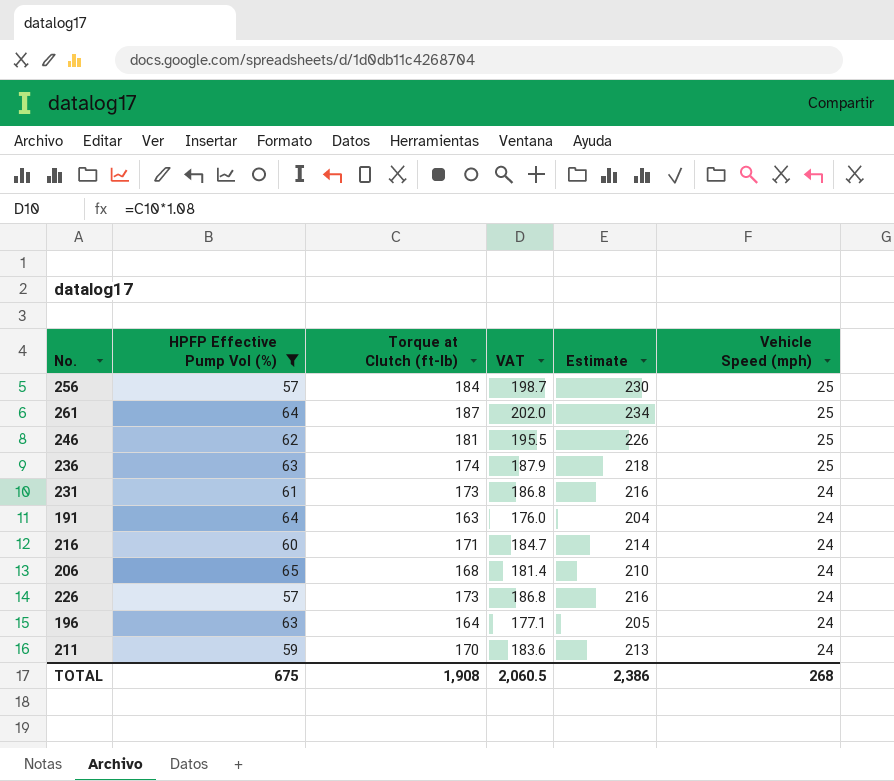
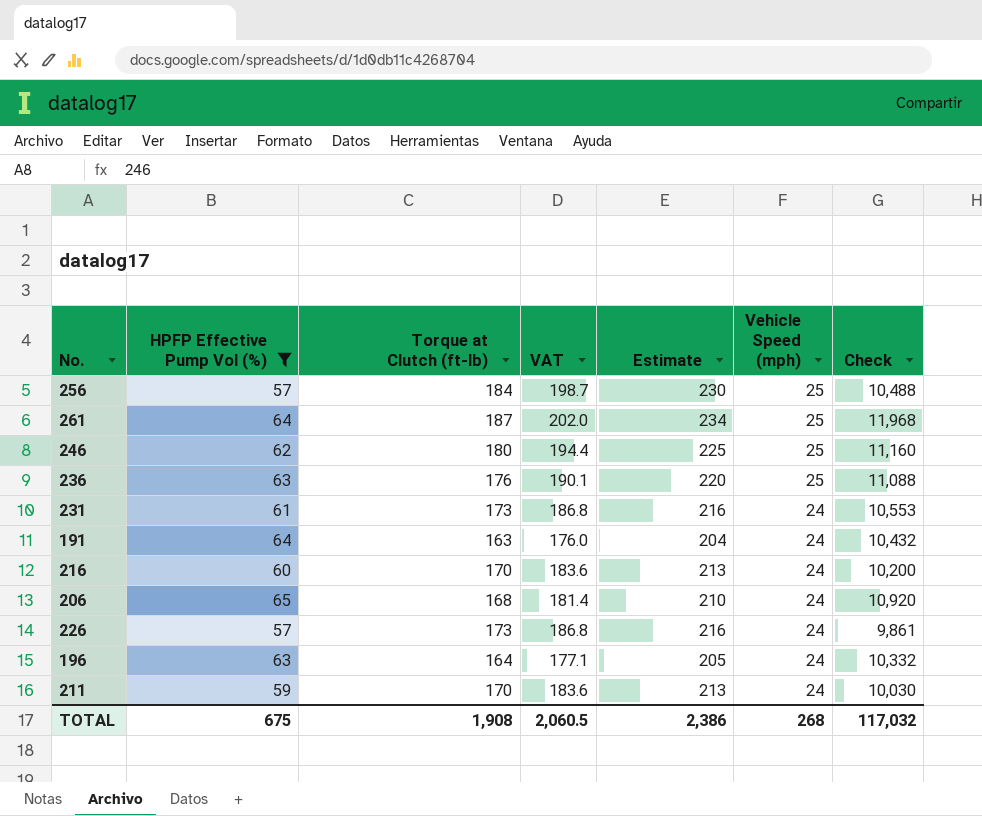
column Check | formula: none -> [HPFP Effective Pump Vol (%)] * [Torque at Clutch (ft-lb)]
246 | Torque at Clutch (ft-lb): 181 -> 180
246 | VAT: 195.5 -> 194.4
246 | Estimate: 226 -> 225
236 | Torque at Clutch (ft-lb): 174 -> 176
236 | VAT: 187.9 -> 190.1
236 | Estimate: 218 -> 220
216 | Torque at Clutch (ft-lb): 171 -> 170
216 | VAT: 184.7 -> 183.6
216 | Estimate: 214 -> 213

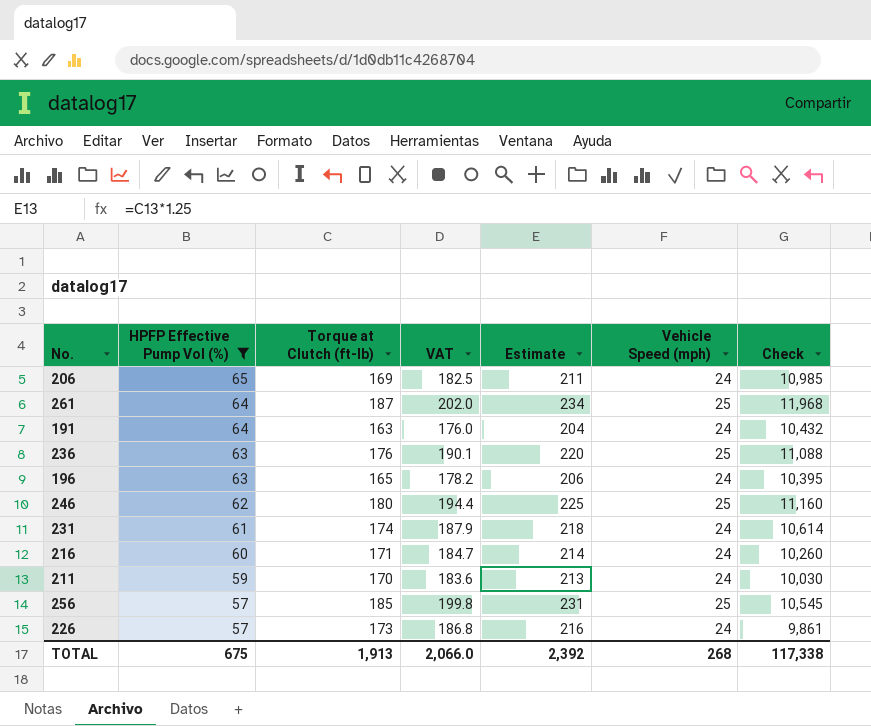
row order: Vehicle Speed (mph) descending -> HPFP Effective Pump Vol (%) descending
206 | Torque at Clutch (ft-lb): 168 -> 169
206 | VAT: 181.4 -> 182.5
206 | Estimate: 210 -> 211
206 | Check: 10,920 -> 10,985
196 | Torque at Clutch (ft-lb): 164 -> 165
196 | VAT: 177.1 -> 178.2
196 | Estimate: 205 -> 206
196 | Check: 10,332 -> 10,395
231 | Torque at Clutch (ft-lb): 173 -> 174
231 | VAT: 186.8 -> 187.9
231 | Estimate: 216 -> 218
231 | Check: 10,553 -> 10,614
216 | Torque at Clutch (ft-lb): 170 -> 171
216 | VAT: 183.6 -> 184.7
216 | Estimate: 213 -> 214
216 | Check: 10,200 -> 10,260
256 | Torque at Clutch (ft-lb): 184 -> 185
256 | VAT: 198.7 -> 199.8
256 | Estimate: 230 -> 231
256 | Check: 10,488 -> 10,545
TOTAL | Torque at Clutch (ft-lb): 1,908 -> 1,913
TOTAL | VAT: 2,060.5 -> 2,066.0
TOTAL | Estimate: 2,386 -> 2,392
TOTAL | Check: 117,032 -> 117,338

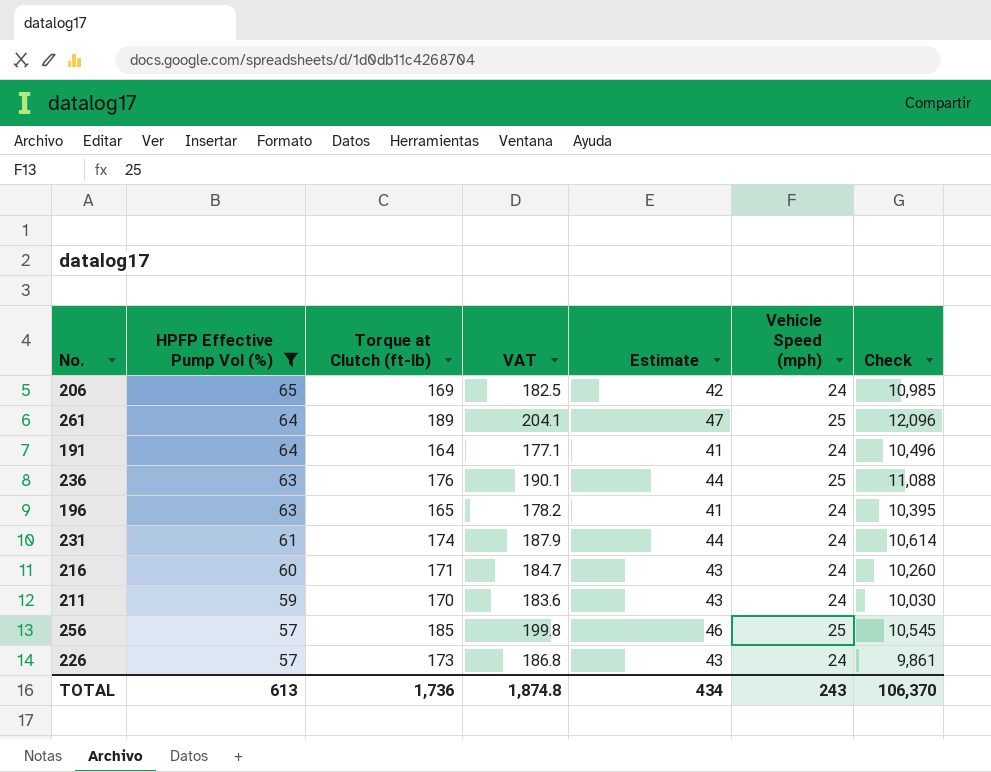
column Estimate | formula: [Torque at Clutch (ft-lb)] * 1.25 -> [Torque at Clutch (ft-lb)] * 0.25
row 246: 62 | 180 | 194.4 | 225 | 25 | 11,160 -> none
261 | Torque at Clutch (ft-lb): 187 -> 189
261 | VAT: 202.0 -> 204.1
261 | Check: 11,968 -> 12,096
191 | Torque at Clutch (ft-lb): 163 -> 164
191 | VAT: 176.0 -> 177.1
191 | Check: 10,432 -> 10,496
TOTAL | HPFP Effective Pump Vol (%): 675 -> 613
TOTAL | Torque at Clutch (ft-lb): 1,913 -> 1,736
TOTAL | VAT: 2,066.0 -> 1,874.8
TOTAL | Estimate: 2,392 -> 434
TOTAL | Vehicle Speed (mph): 268 -> 243
TOTAL | Check: 117,338 -> 106,370

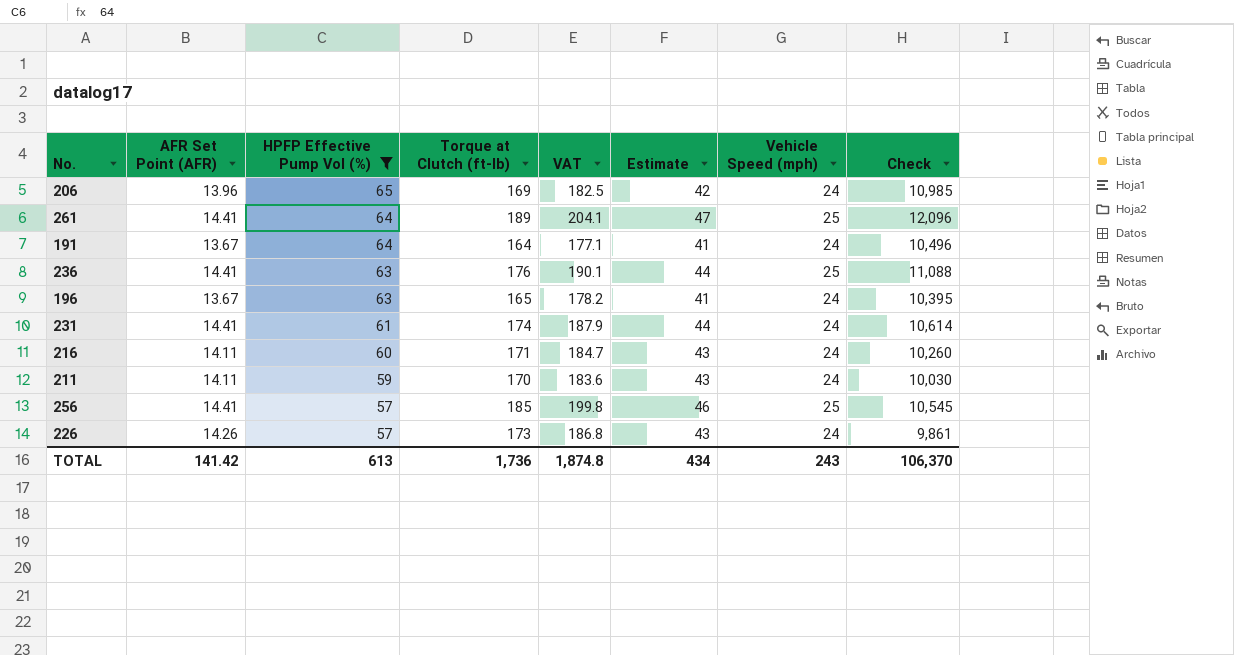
column AFR Set Point (AFR) | position: none -> 2

